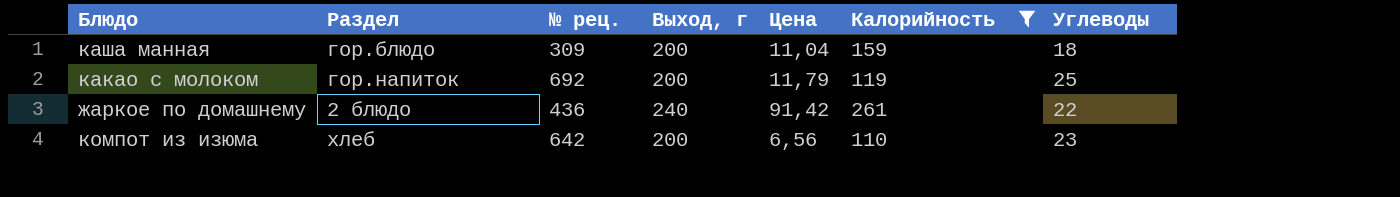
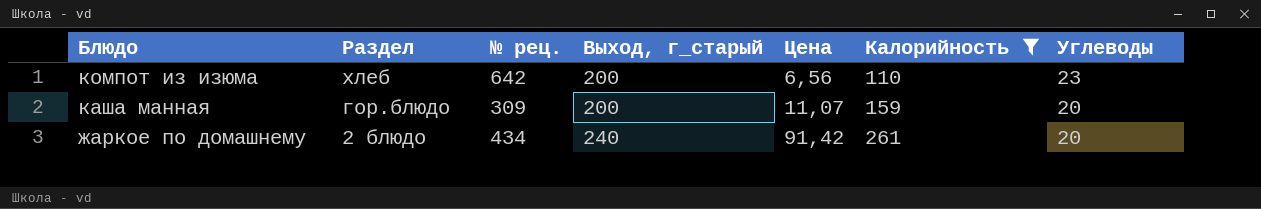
row order: none -> Блюдо descending
column name: Выход, г -> Выход, г_старый
row какао с молоком: гор.напиток | 692 | 200 | 11,79 | 119 | 25 -> none
каша манная | Цена: 11,04 -> 11,07
каша манная | Углеводы: 18 -> 20
жаркое по домашнему | № рец.: 436 -> 434
жаркое по домашнему | Углеводы: 22 -> 20

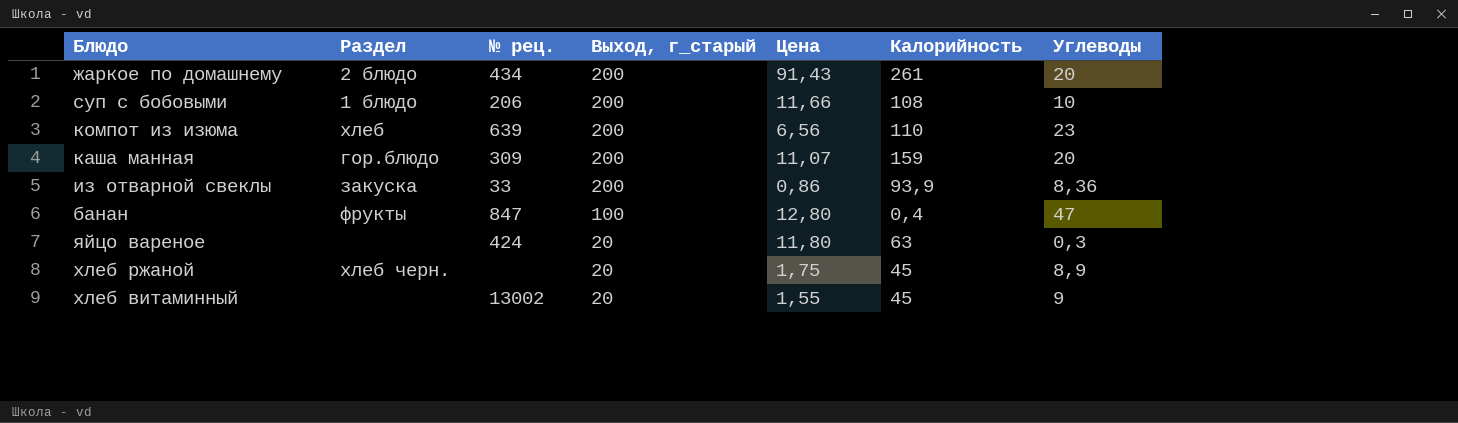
filter: Калорийность >= 110 -> none
row order: Блюдо descending -> Выход, г_старый descending
жаркое по домашнему | Выход, г_старый: 240 -> 200
жаркое по домашнему | Цена: 91,42 -> 91,43
компот из изюма | № рец.: 642 -> 639

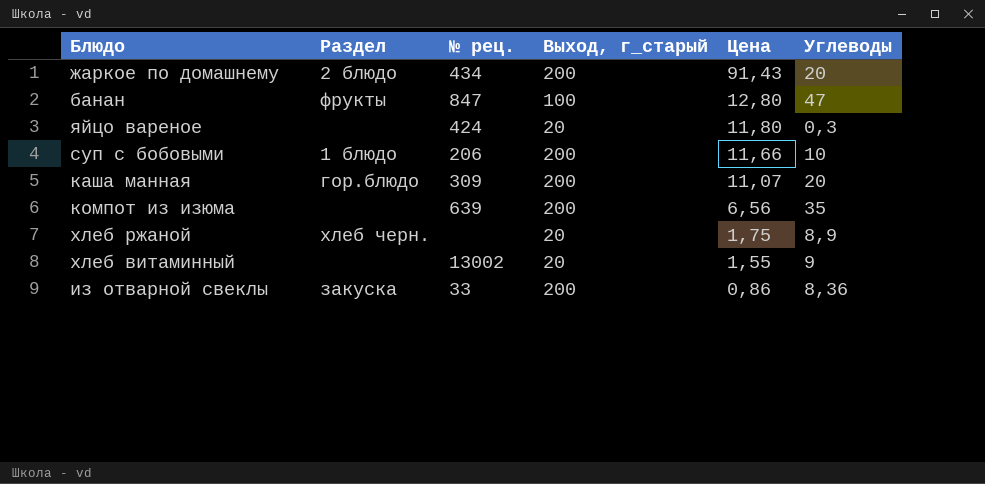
row order: Выход, г_старый descending -> Цена descending
column Калорийность | position: 6 -> none
компот из изюма | Раздел: хлеб -> none
компот из изюма | Углеводы: 23 -> 35

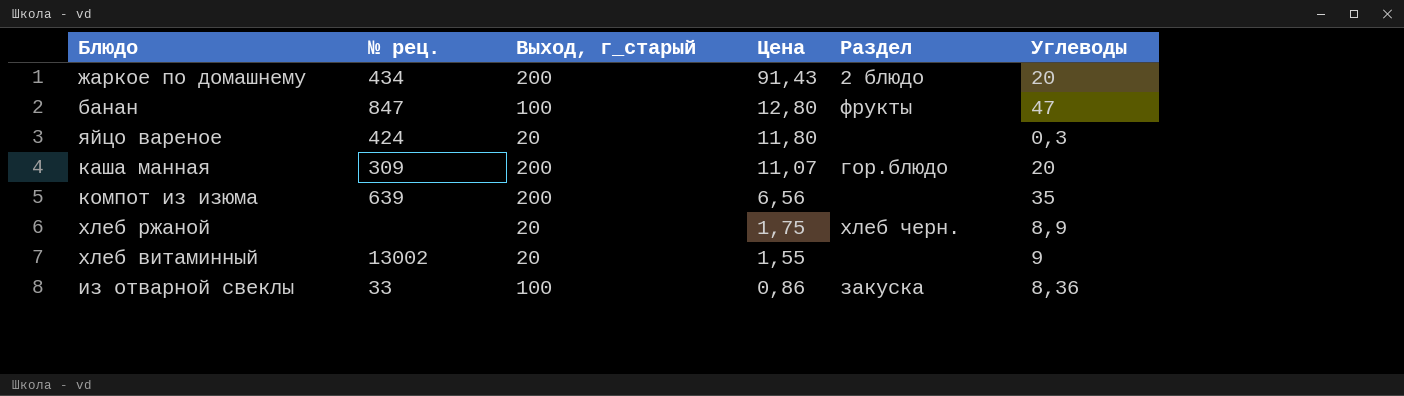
column Раздел | position: 2 -> 5
row суп с бобовыми: 1 блюдо | 206 | 200 | 11,66 | 10 -> none
из отварной свеклы | Выход, г_старый: 200 -> 100

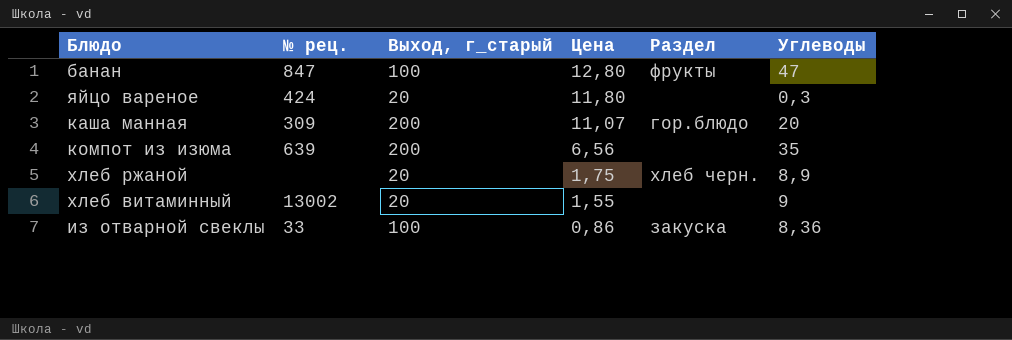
row жаркое по домашнему: 434 | 200 | 91,43 | 2 блюдо | 20 -> none

